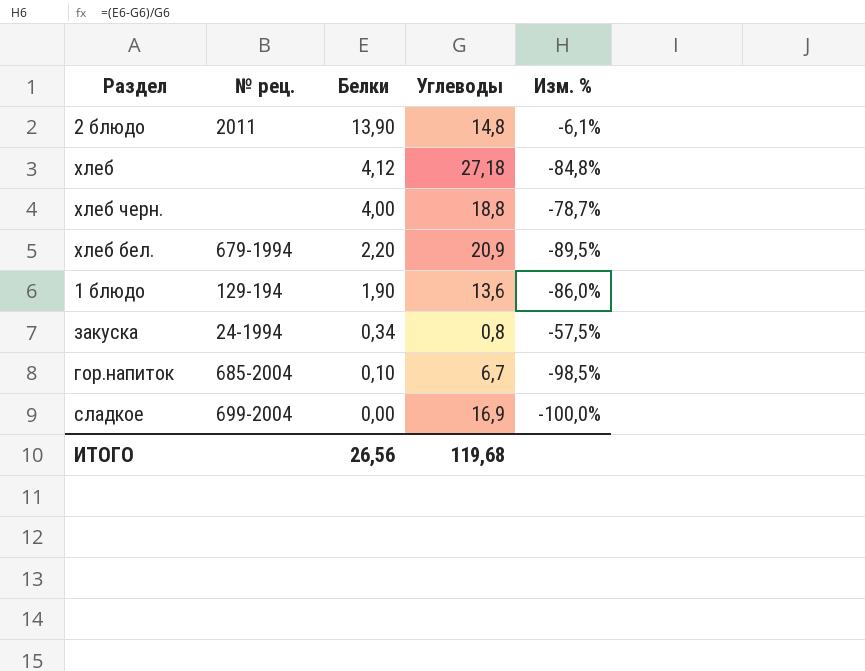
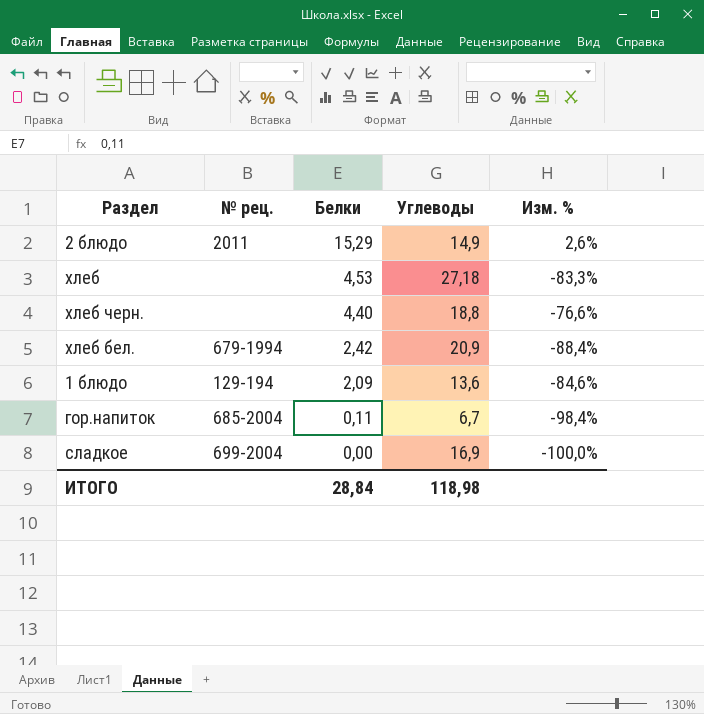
row закуска: 24-1994 | 0,34 | 0,8 | -57,5% -> none
2 блюдо | Белки: 13,90 -> 15,29
2 блюдо | Углеводы: 14,8 -> 14,9
2 блюдо | Изм. %: -6,1% -> 2,6%
хлеб | Белки: 4,12 -> 4,53
хлеб | Изм. %: -84,8% -> -83,3%
хлеб черн. | Белки: 4,00 -> 4,40
хлеб черн. | Изм. %: -78,7% -> -76,6%
хлеб бел. | Белки: 2,20 -> 2,42
хлеб бел. | Изм. %: -89,5% -> -88,4%
1 блюдо | Белки: 1,90 -> 2,09
1 блюдо | Изм. %: -86,0% -> -84,6%
гор.напиток | Белки: 0,10 -> 0,11
гор.напиток | Изм. %: -98,5% -> -98,4%
ИТОГО | Белки: 26,56 -> 28,84
ИТОГО | Углеводы: 119,68 -> 118,98

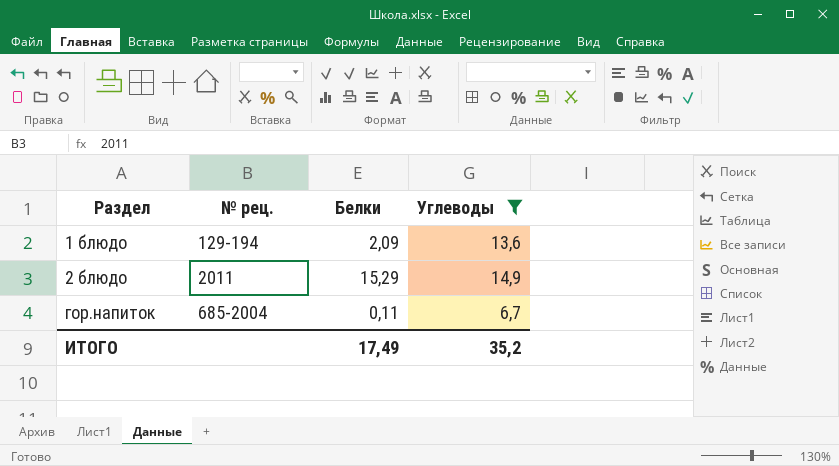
filter: none -> Углеводы <= 14,9
row order: Белки descending -> Раздел ascending
column Изм. % | formula: ([Белки] - [Углеводы]) / [Углеводы] -> none
ИТОГО | Белки: 28,84 -> 17,49
ИТОГО | Углеводы: 118,98 -> 35,2

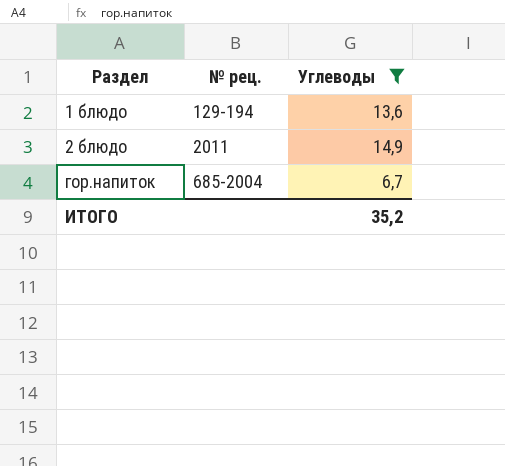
column Белки | position: 3 -> none

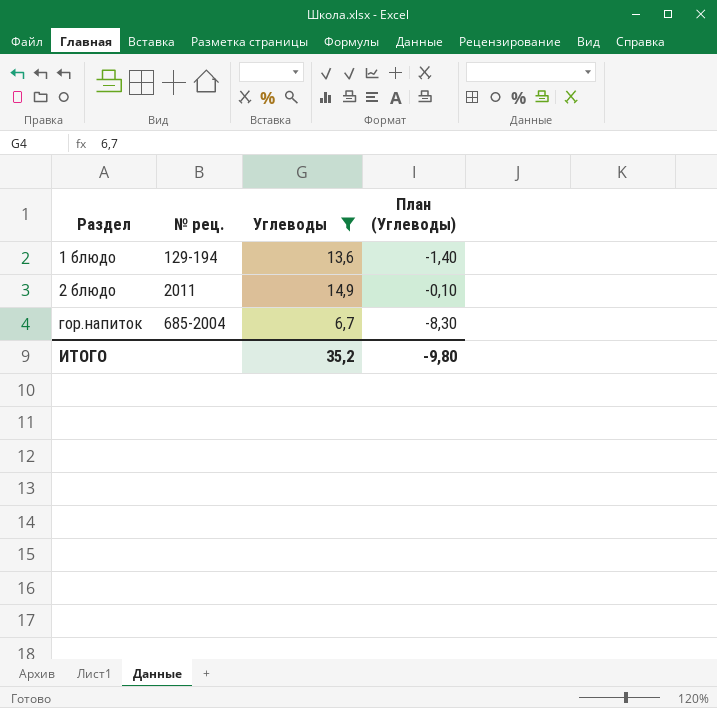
column План (Углеводы) | formula: none -> [Углеводы] - 15

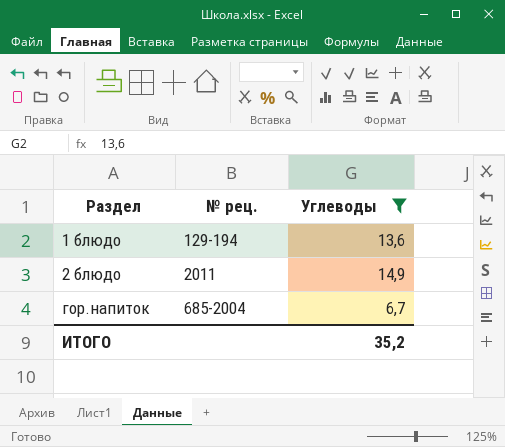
column План (Углеводы) | formula: [Углеводы] - 15 -> none

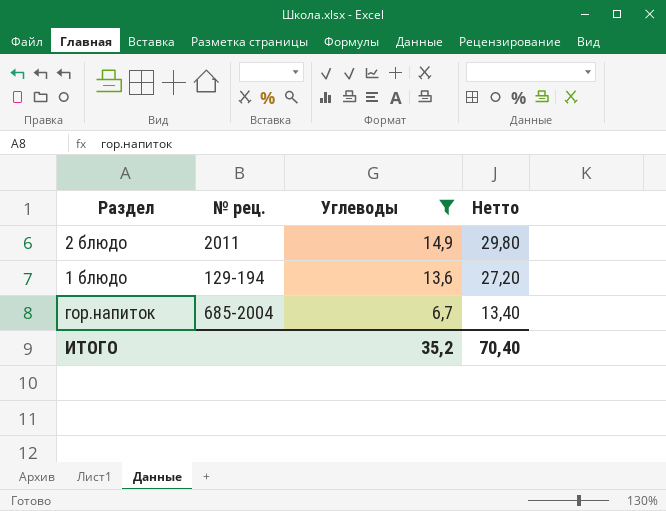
row order: Раздел ascending -> Углеводы descending
column Нетто | formula: none -> [Углеводы] * 2

